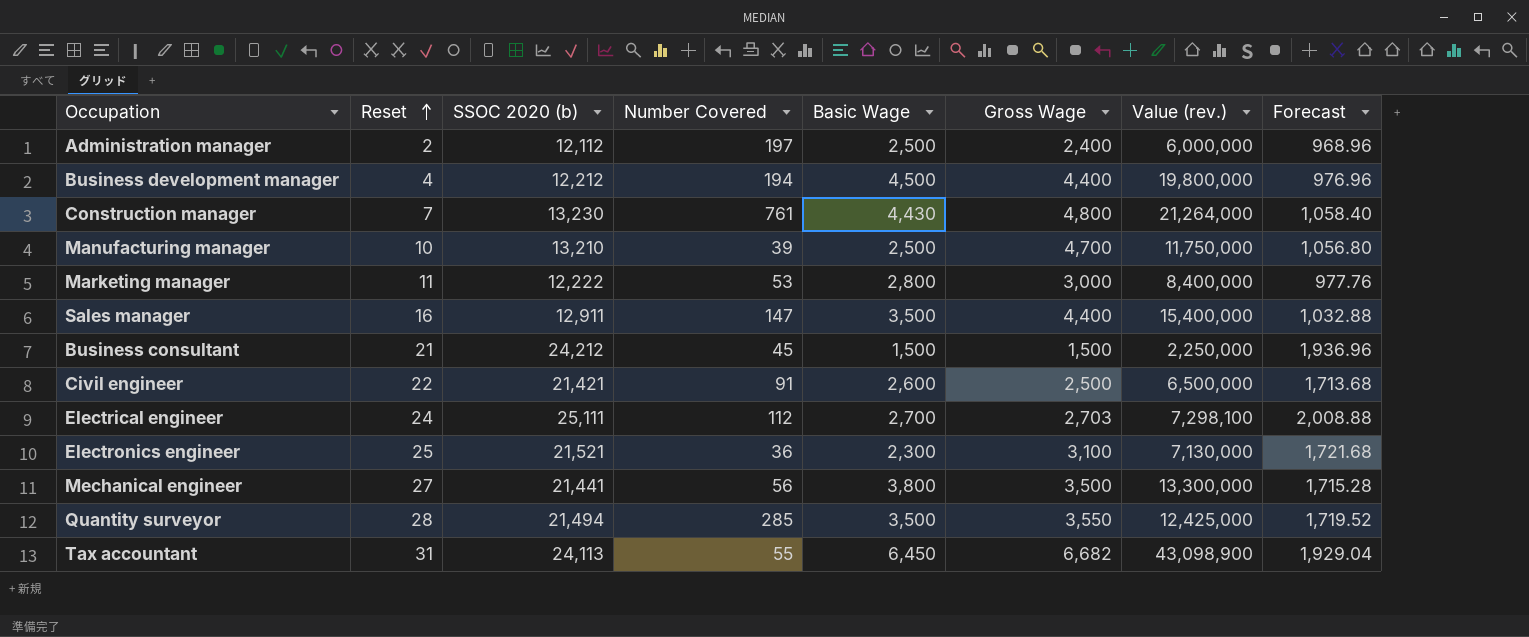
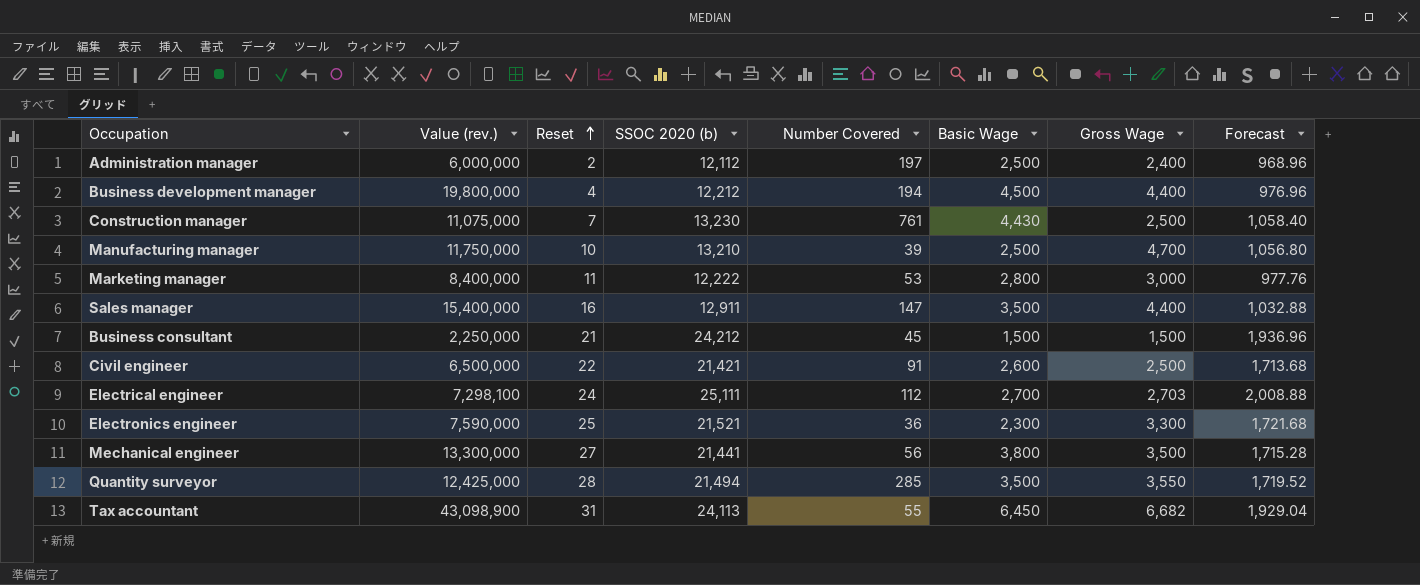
column Value (rev.) | position: 7 -> 2
Construction manager | Value (rev.): 21,264,000 -> 11,075,000
Construction manager | Gross Wage: 4,800 -> 2,500
Electronics engineer | Value (rev.): 7,130,000 -> 7,590,000
Electronics engineer | Gross Wage: 3,100 -> 3,300

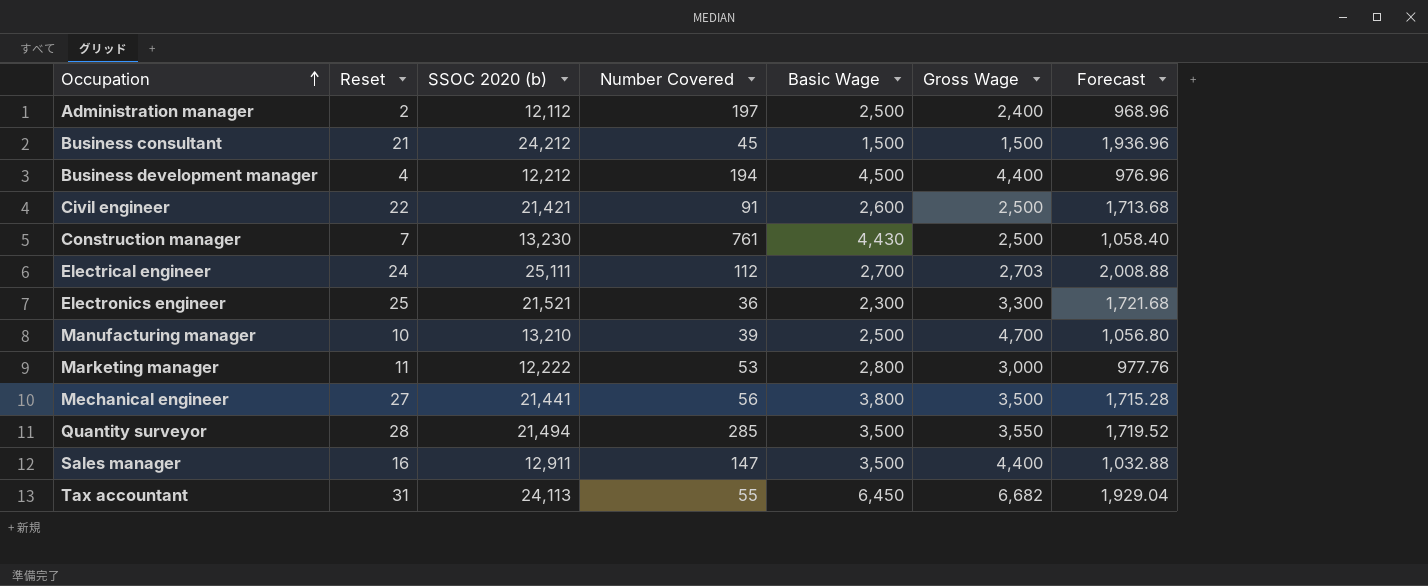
row order: Reset ascending -> Occupation ascending
column Value (rev.) | formula: [Basic Wage] * [Gross Wage] -> none

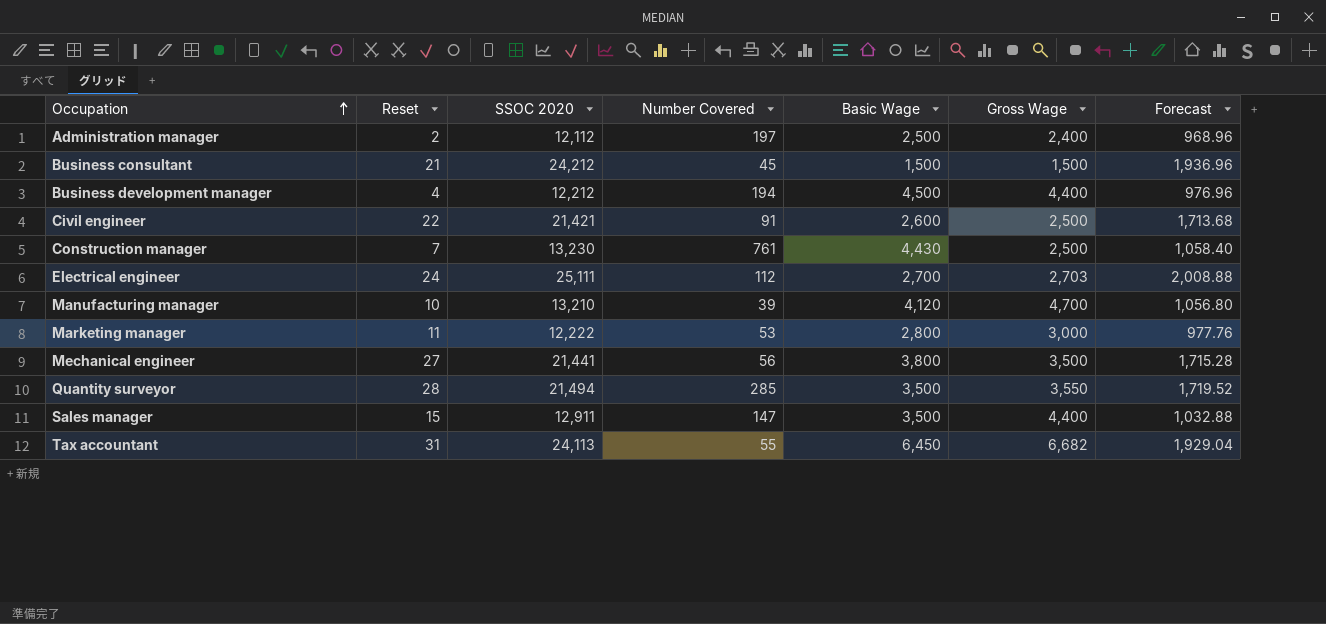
column name: SSOC 2020 (b) -> SSOC 2020
row Electronics engineer: 25 | 21,521 | 36 | 2,300 | 3,300 | 1,721.68 -> none
Manufacturing manager | Basic Wage: 2,500 -> 4,120
Sales manager | Reset: 16 -> 15

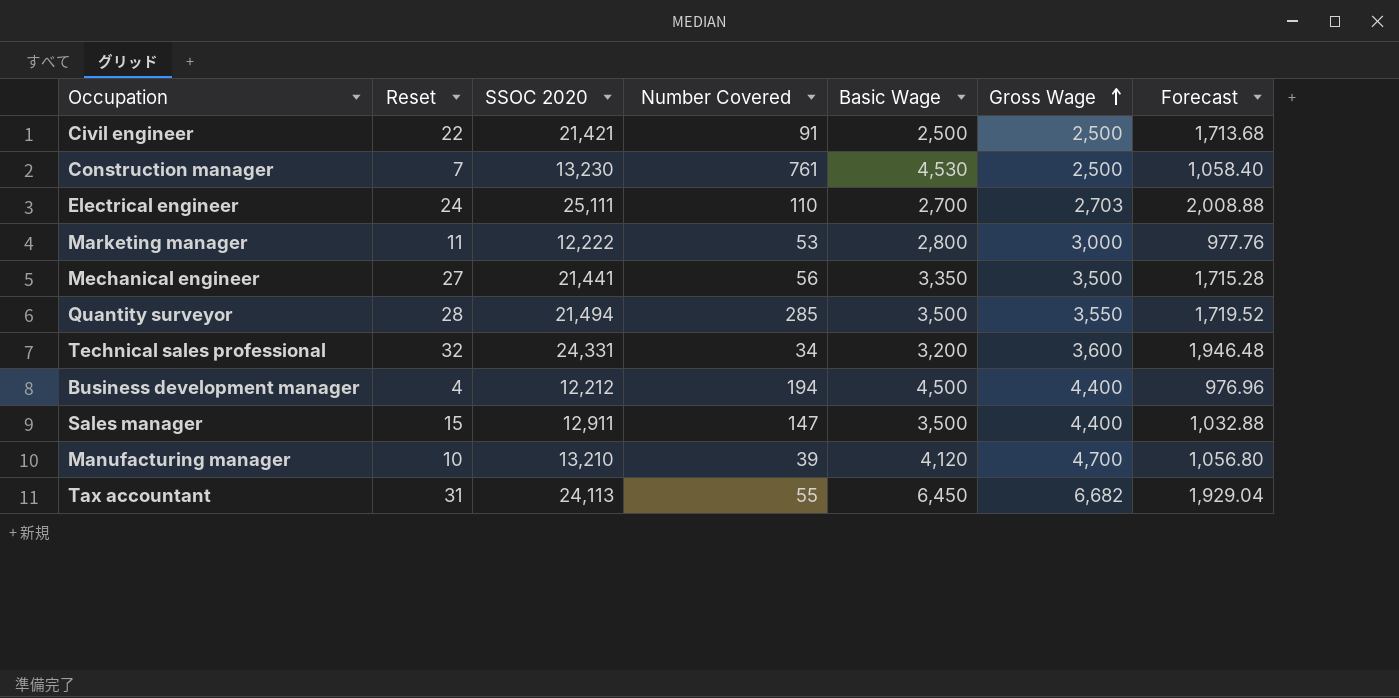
row order: Occupation ascending -> Gross Wage ascending
row Administration manager: 2 | 12,112 | 197 | 2,500 | 2,400 | 968.96 -> none
row Business consultant: 21 | 24,212 | 45 | 1,500 | 1,500 | 1,936.96 -> none
Civil engineer | Basic Wage: 2,600 -> 2,500
Construction manager | Basic Wage: 4,430 -> 4,530
Electrical engineer | Number Covered: 112 -> 110
Mechanical engineer | Basic Wage: 3,800 -> 3,350
row Technical sales professional: none -> 32 | 24,331 | 34 | 3,200 | 3,600 | 1,946.48

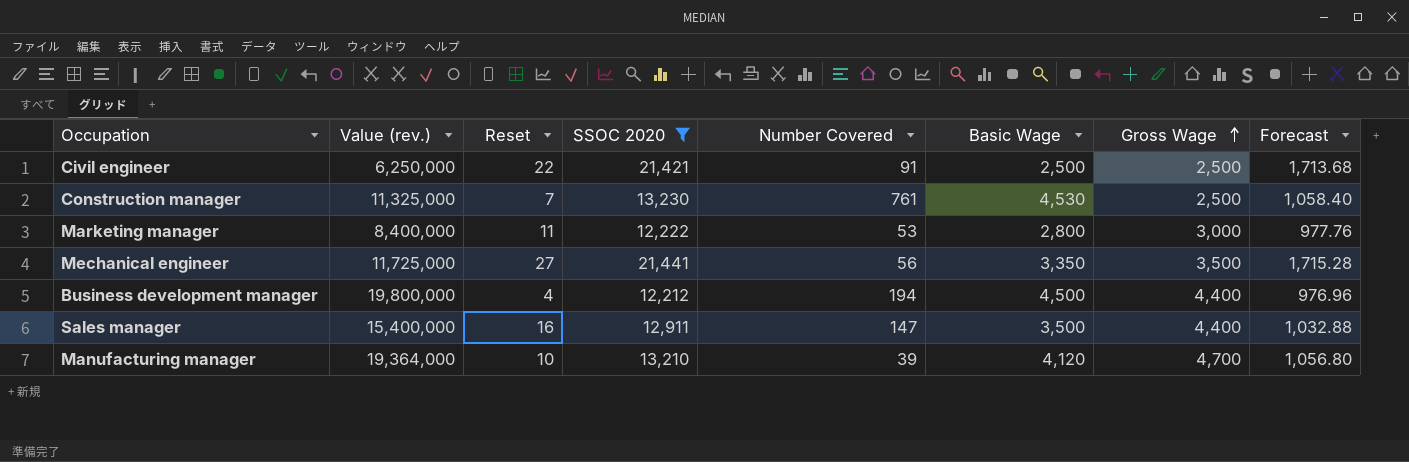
filter: none -> SSOC 2020 <= 21,441
column Value (rev.) | formula: none -> [Basic Wage] * [Gross Wage]
Sales manager | Reset: 15 -> 16

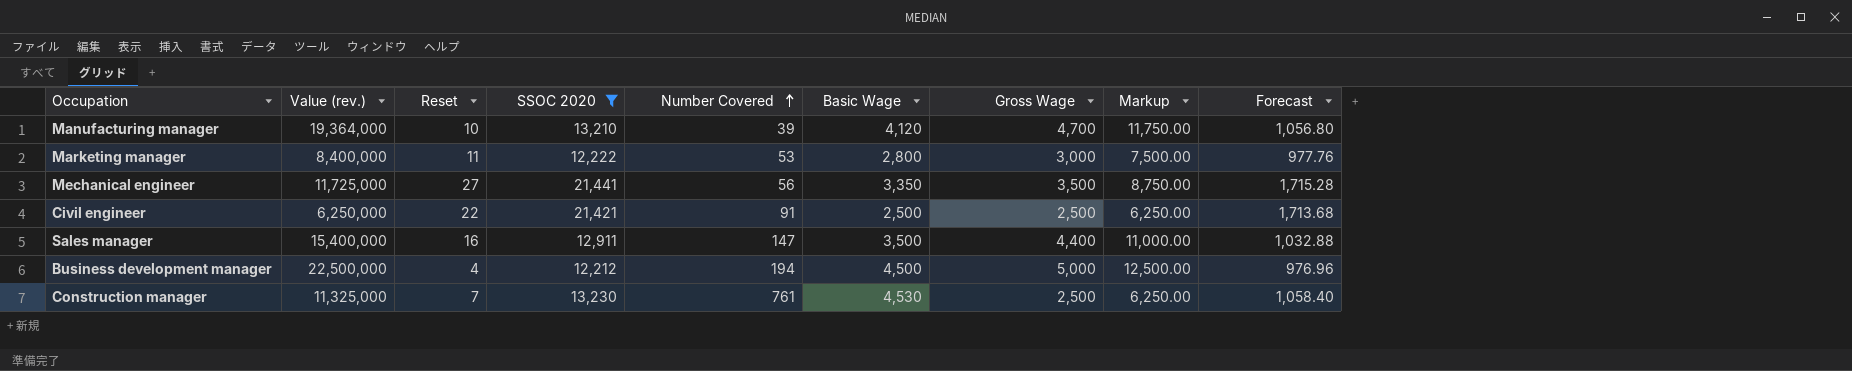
row order: Gross Wage ascending -> Number Covered ascending
column Markup | formula: none -> [Gross Wage] * 2.5
Business development manager | Value (rev.): 19,800,000 -> 22,500,000
Business development manager | Gross Wage: 4,400 -> 5,000

